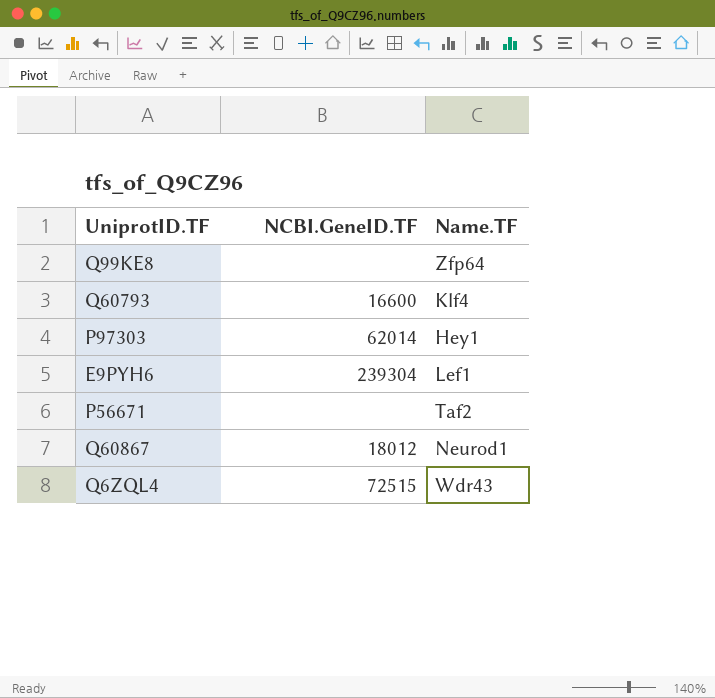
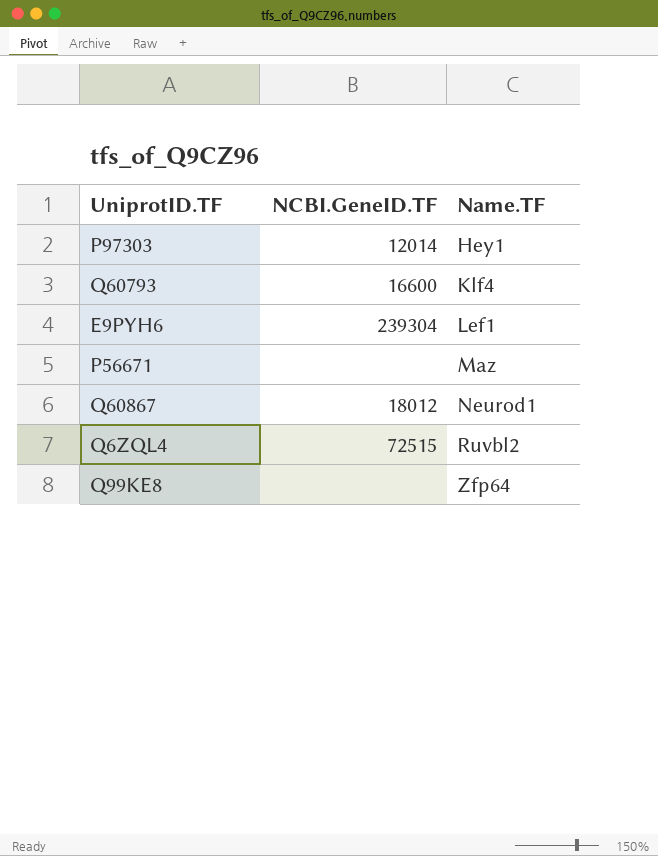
row order: none -> Name.TF ascending
P97303 | NCBI.GeneID.TF: 62014 -> 12014
P56671 | Name.TF: Taf2 -> Maz
Q6ZQL4 | Name.TF: Wdr43 -> Ruvbl2

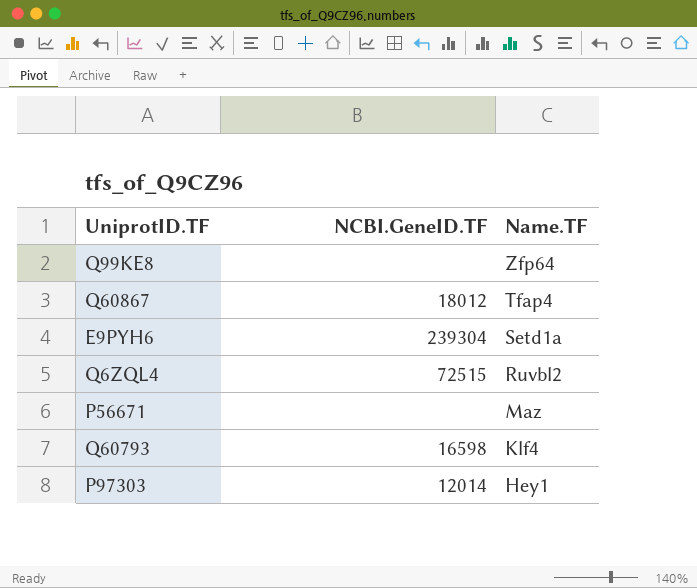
row order: Name.TF ascending -> Name.TF descending
Q60867 | Name.TF: Neurod1 -> Tfap4
E9PYH6 | Name.TF: Lef1 -> Setd1a
Q60793 | NCBI.GeneID.TF: 16600 -> 16598

